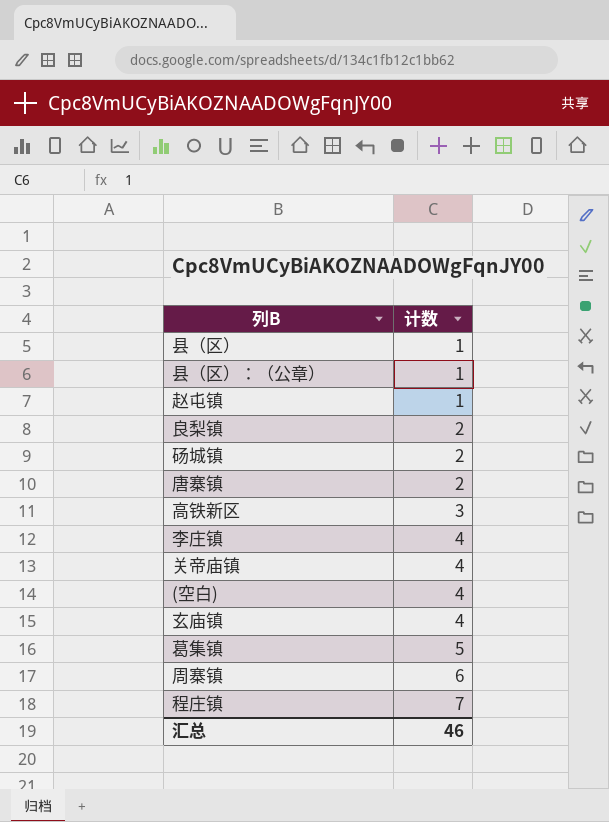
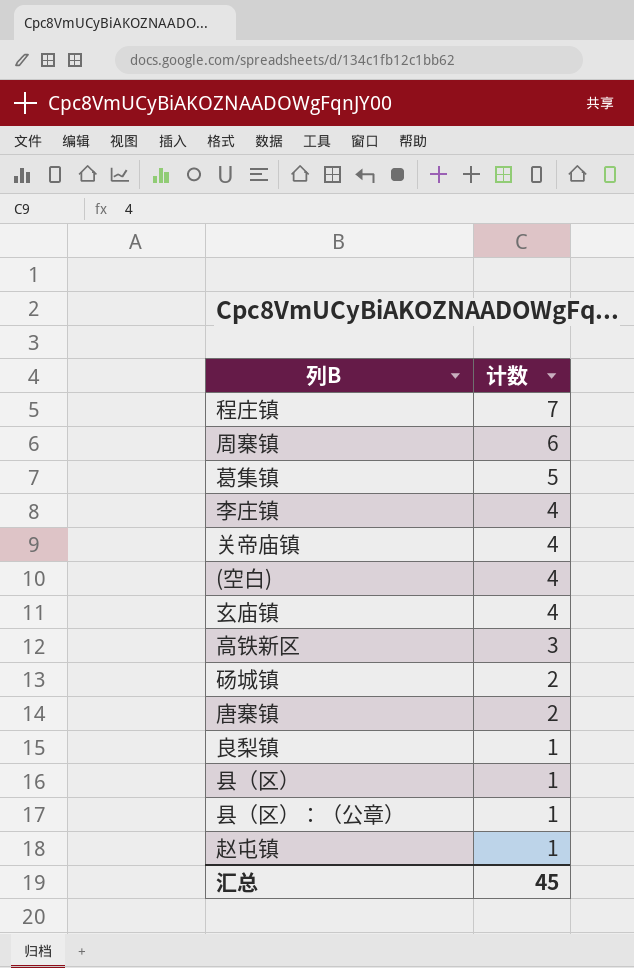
row order: 计数 ascending -> 计数 descending
良梨镇 | 计数: 2 -> 1
汇总 | 计数: 46 -> 45

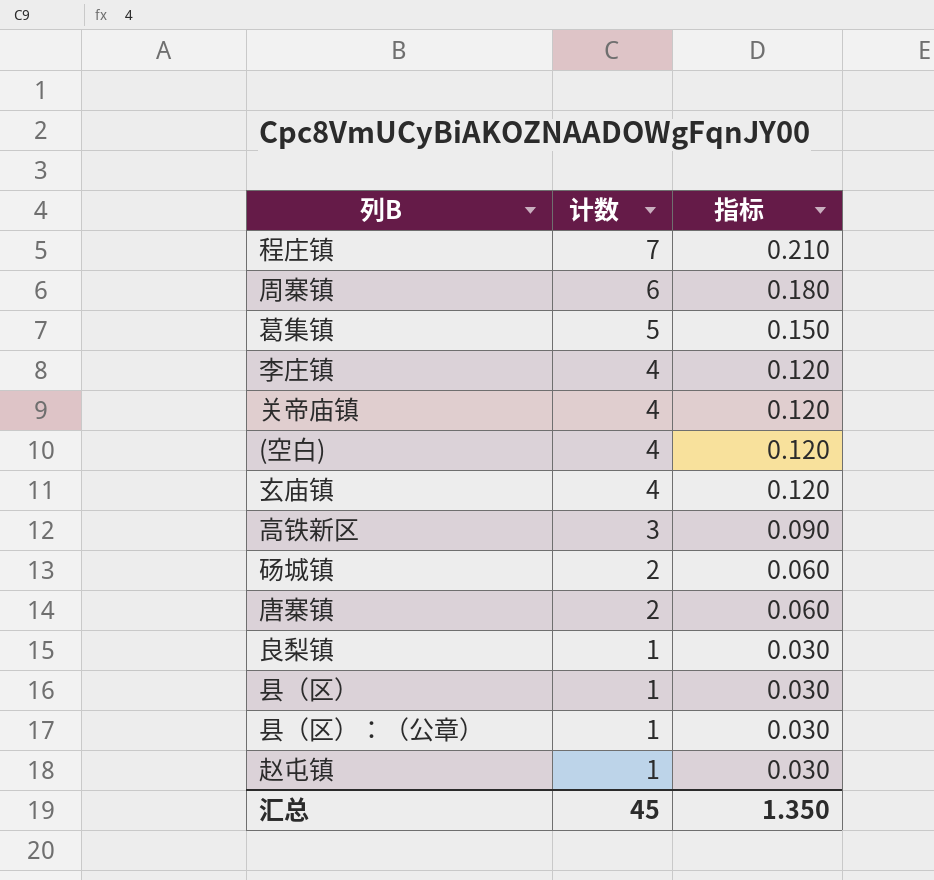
column 指标 | formula: none -> [计数] * 0.03

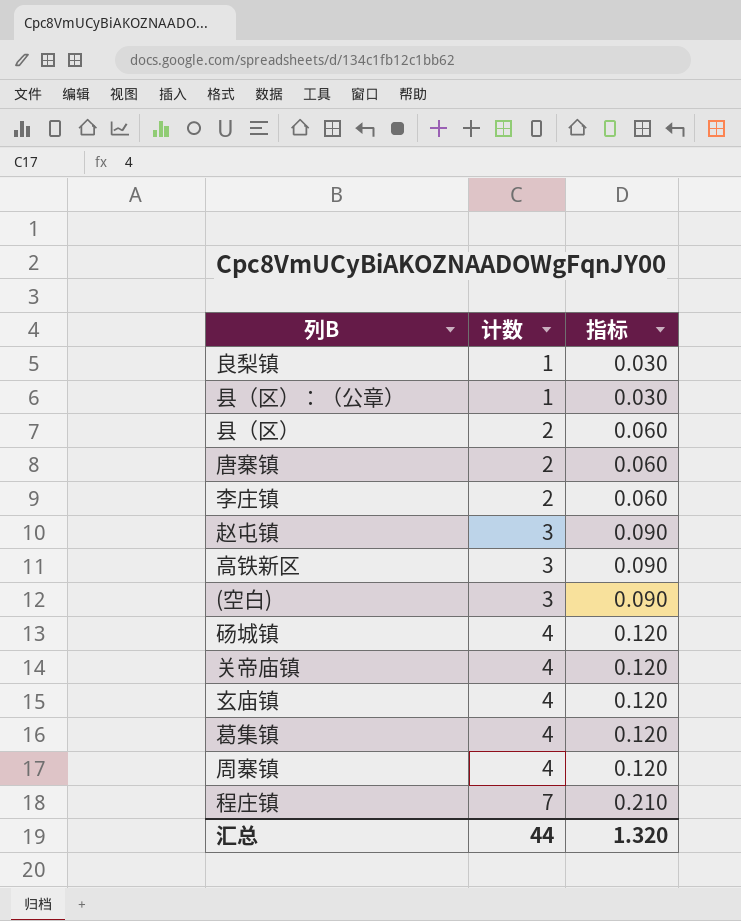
row order: 计数 descending -> 计数 ascending
县（区） | 计数: 1 -> 2
县（区） | 指标: 0.030 -> 0.060
李庄镇 | 计数: 4 -> 2
李庄镇 | 指标: 0.120 -> 0.060
赵屯镇 | 计数: 1 -> 3
赵屯镇 | 指标: 0.030 -> 0.090
(空白) | 计数: 4 -> 3
(空白) | 指标: 0.120 -> 0.090
砀城镇 | 计数: 2 -> 4
砀城镇 | 指标: 0.060 -> 0.120
葛集镇 | 计数: 5 -> 4
葛集镇 | 指标: 0.150 -> 0.120
周寨镇 | 计数: 6 -> 4
周寨镇 | 指标: 0.180 -> 0.120
汇总 | 计数: 45 -> 44
汇总 | 指标: 1.350 -> 1.320

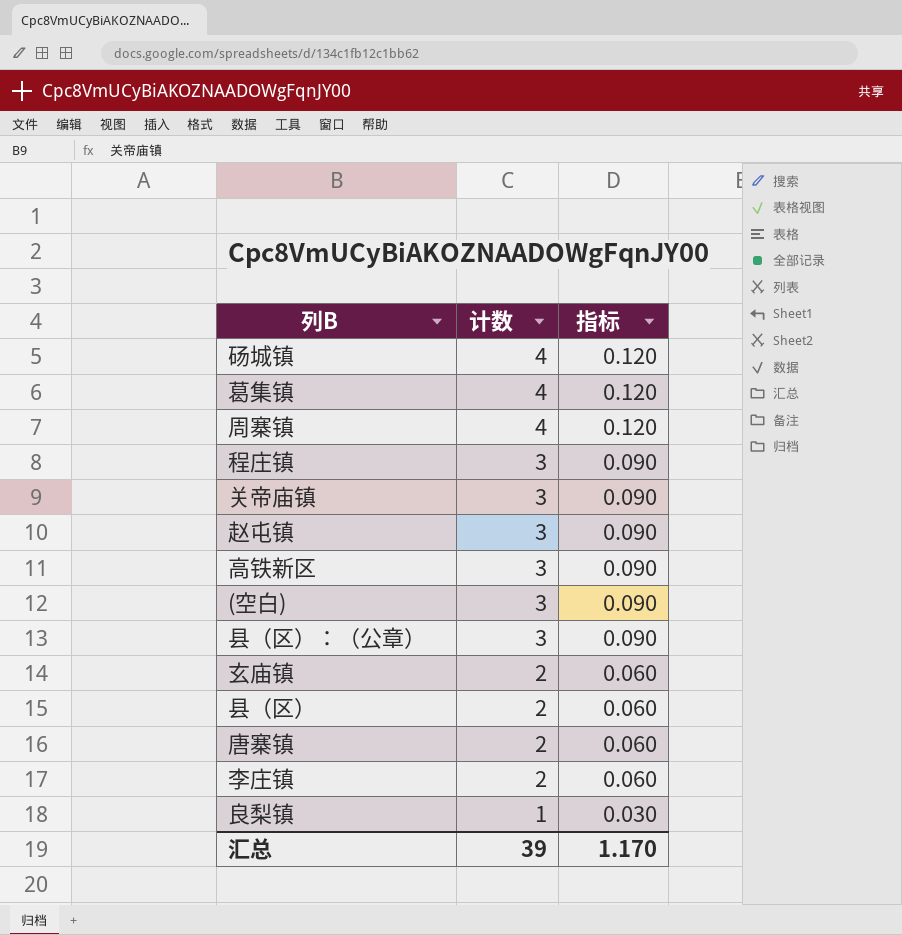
row order: 计数 ascending -> 计数 descending
程庄镇 | 计数: 7 -> 3
程庄镇 | 指标: 0.210 -> 0.090
关帝庙镇 | 计数: 4 -> 3
关帝庙镇 | 指标: 0.120 -> 0.090
县（区）：（公章） | 计数: 1 -> 3
县（区）：（公章） | 指标: 0.030 -> 0.090
玄庙镇 | 计数: 4 -> 2
玄庙镇 | 指标: 0.120 -> 0.060
汇总 | 计数: 44 -> 39
汇总 | 指标: 1.320 -> 1.170

